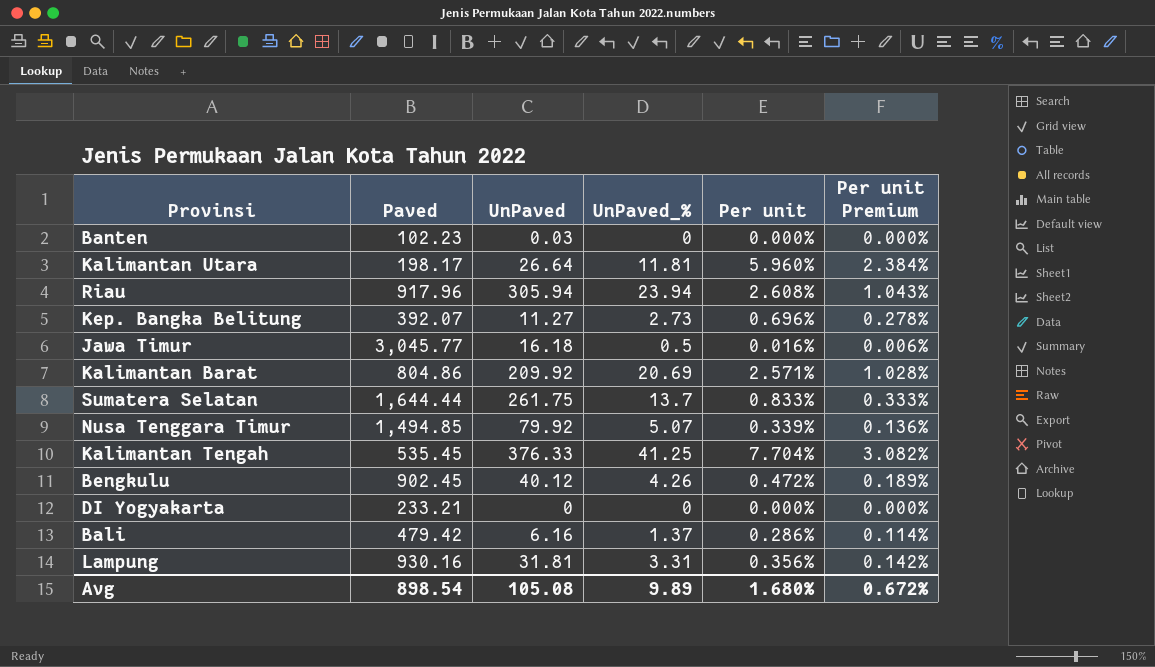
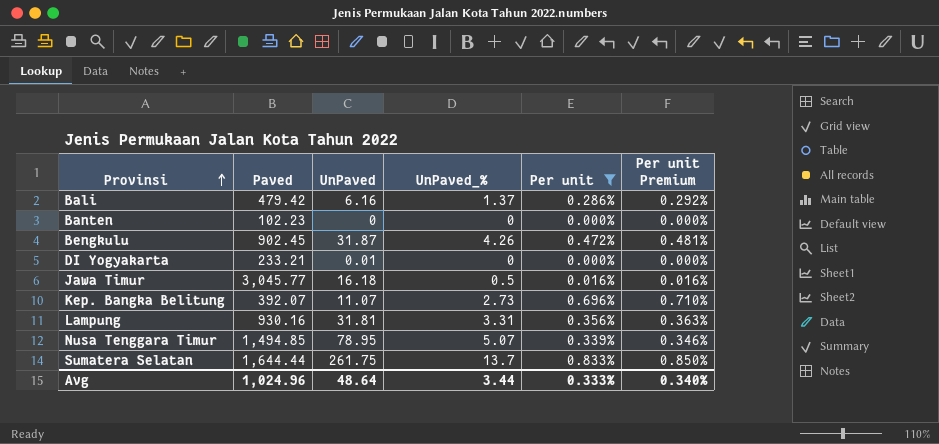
filter: none -> Per unit <= 0.833%
row order: none -> Provinsi ascending
column Per unit Premium | formula: [Per unit] * 0.4 -> [Per unit] * 1.02
Banten | UnPaved: 0.03 -> 0
Bengkulu | UnPaved: 40.12 -> 31.87
DI Yogyakarta | UnPaved: 0 -> 0.01
Kep. Bangka Belitung | UnPaved: 11.27 -> 11.07
Nusa Tenggara Timur | UnPaved: 79.92 -> 78.95
Avg | Paved: 898.54 -> 1,024.96
Avg | UnPaved: 105.08 -> 48.64
Avg | UnPaved_%: 9.89 -> 3.44
Avg | Per unit: 1.680% -> 0.333%
Avg | Per unit Premium: 0.672% -> 0.340%

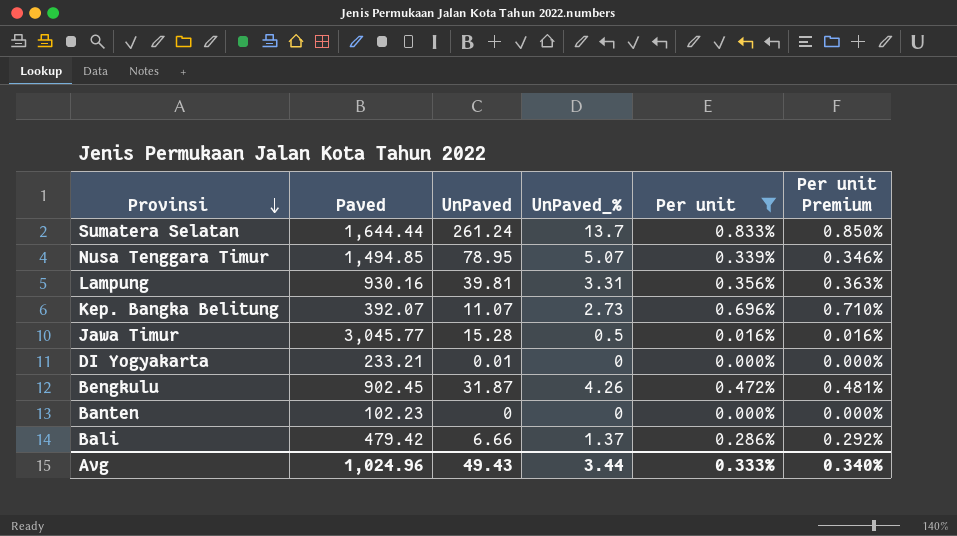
row order: Provinsi ascending -> Provinsi descending
Sumatera Selatan | UnPaved: 261.75 -> 261.24
Lampung | UnPaved: 31.81 -> 39.81
Jawa Timur | UnPaved: 16.18 -> 15.28
Bali | UnPaved: 6.16 -> 6.66
Avg | UnPaved: 48.64 -> 49.43

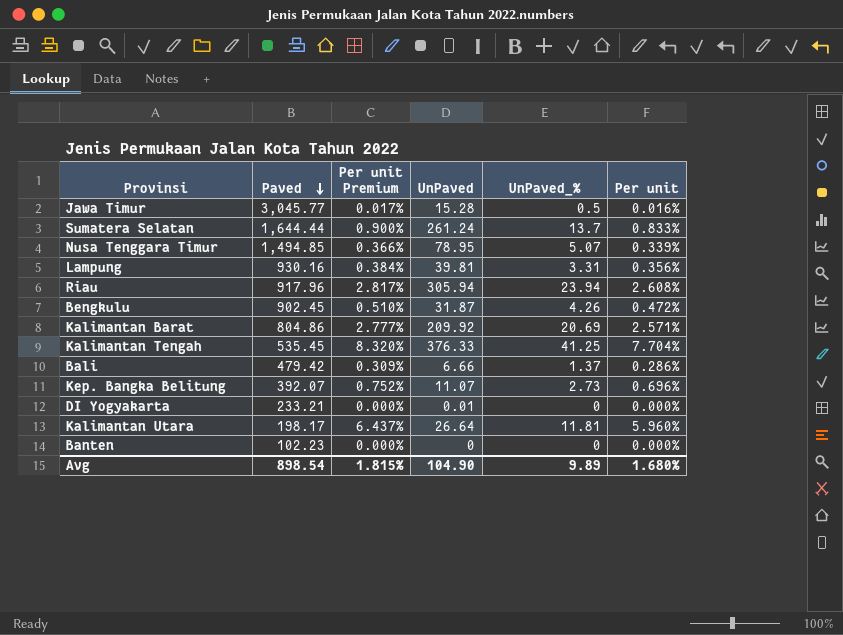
filter: Per unit <= 0.833% -> none
row order: Provinsi descending -> Paved descending
column Per unit Premium | formula: [Per unit] * 1.02 -> [Per unit] * 1.08
column Per unit Premium | position: 6 -> 3
Avg | Paved: 1,024.96 -> 898.54
Avg | Per unit Premium: 0.340% -> 1.815%
Avg | UnPaved: 49.43 -> 104.90
Avg | UnPaved_%: 3.44 -> 9.89
Avg | Per unit: 0.333% -> 1.680%

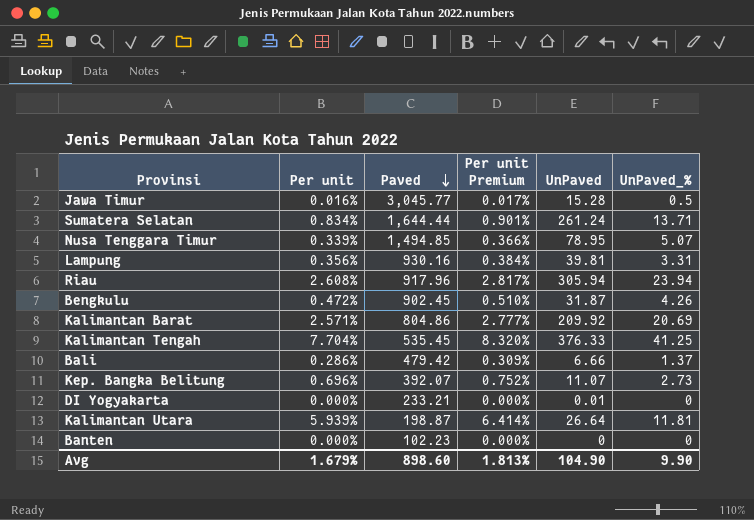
column Per unit | position: 6 -> 2
Sumatera Selatan | Per unit: 0.833% -> 0.834%
Sumatera Selatan | Per unit Premium: 0.900% -> 0.901%
Sumatera Selatan | UnPaved_%: 13.7 -> 13.71
Kalimantan Utara | Per unit: 5.960% -> 5.939%
Kalimantan Utara | Paved: 198.17 -> 198.87
Kalimantan Utara | Per unit Premium: 6.437% -> 6.414%
Avg | Per unit: 1.680% -> 1.679%
Avg | Paved: 898.54 -> 898.60
Avg | Per unit Premium: 1.815% -> 1.813%
Avg | UnPaved_%: 9.89 -> 9.90

